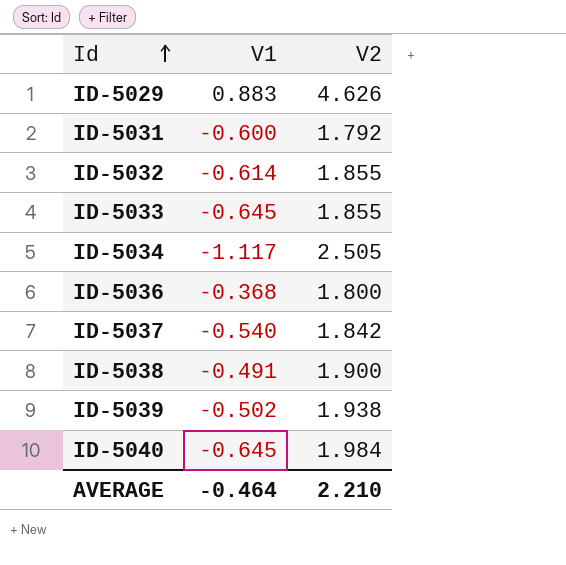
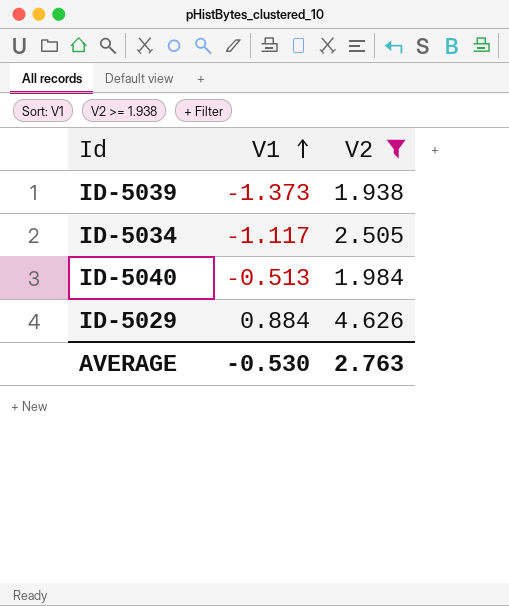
filter: none -> V2 >= 1.938
row order: Id ascending -> V1 ascending
ID-5039 | V1: -0.502 -> -1.373
ID-5040 | V1: -0.645 -> -0.513
ID-5029 | V1: 0.883 -> 0.884
AVERAGE | V1: -0.464 -> -0.530
AVERAGE | V2: 2.210 -> 2.763

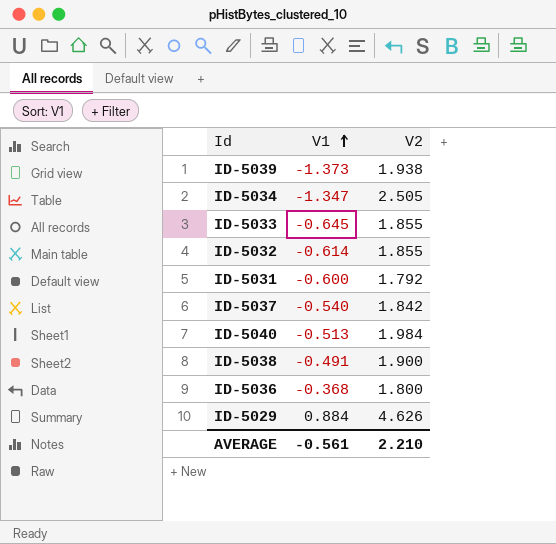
filter: V2 >= 1.938 -> none
ID-5034 | V1: -1.117 -> -1.347
AVERAGE | V1: -0.530 -> -0.561
AVERAGE | V2: 2.763 -> 2.210

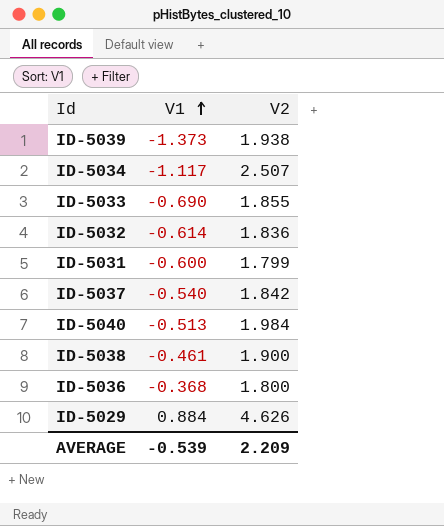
ID-5034 | V1: -1.347 -> -1.117
ID-5034 | V2: 2.505 -> 2.507
ID-5033 | V1: -0.645 -> -0.690
ID-5032 | V2: 1.855 -> 1.836
ID-5031 | V2: 1.792 -> 1.799
ID-5038 | V1: -0.491 -> -0.461
AVERAGE | V1: -0.561 -> -0.539
AVERAGE | V2: 2.210 -> 2.209

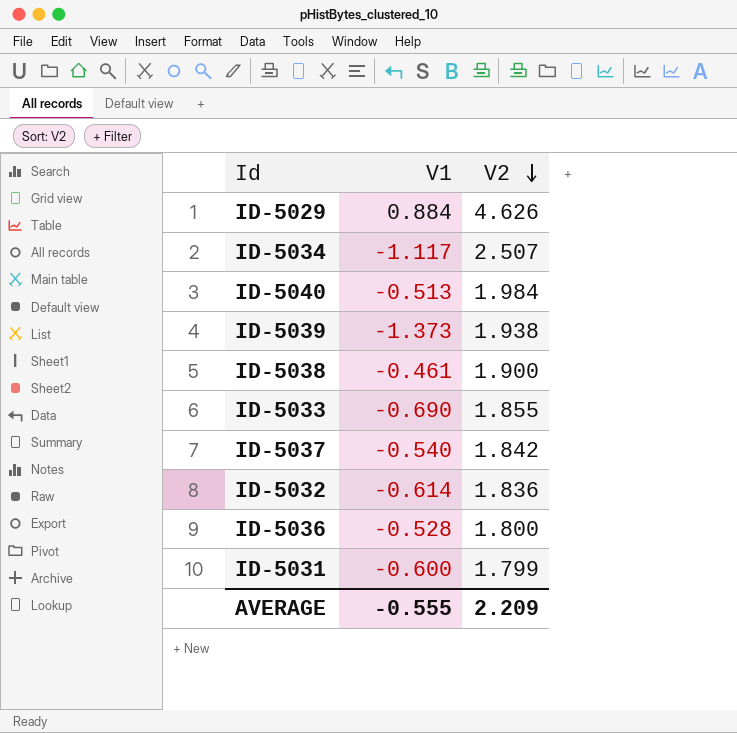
row order: V1 ascending -> V2 descending
ID-5036 | V1: -0.368 -> -0.528
AVERAGE | V1: -0.539 -> -0.555

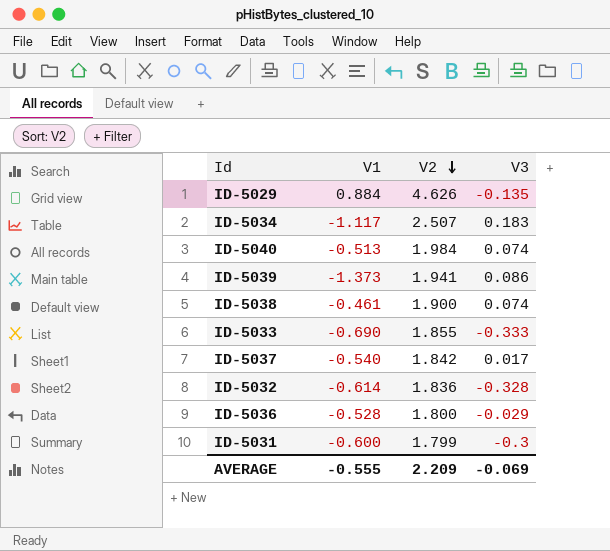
column V3 | position: none -> 4
ID-5039 | V2: 1.938 -> 1.941

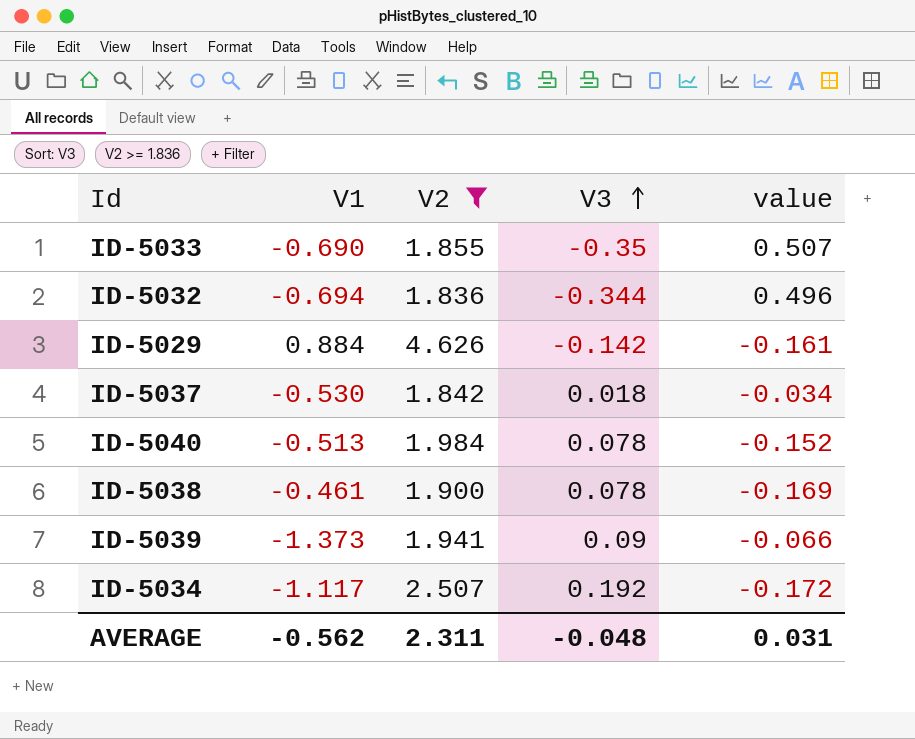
filter: none -> V2 >= 1.836
row order: V2 descending -> V3 ascending
column value | formula: none -> [V3] / [V1]
ID-5033 | V3: -0.333 -> -0.35
ID-5032 | V1: -0.614 -> -0.694
ID-5032 | V3: -0.328 -> -0.344
ID-5029 | V3: -0.135 -> -0.142
ID-5037 | V1: -0.540 -> -0.530
ID-5037 | V3: 0.017 -> 0.018
ID-5040 | V3: 0.074 -> 0.078
ID-5038 | V3: 0.074 -> 0.078
ID-5039 | V3: 0.086 -> 0.09
ID-5034 | V3: 0.183 -> 0.192
AVERAGE | V1: -0.555 -> -0.562
AVERAGE | V2: 2.209 -> 2.311
AVERAGE | V3: -0.069 -> -0.048

